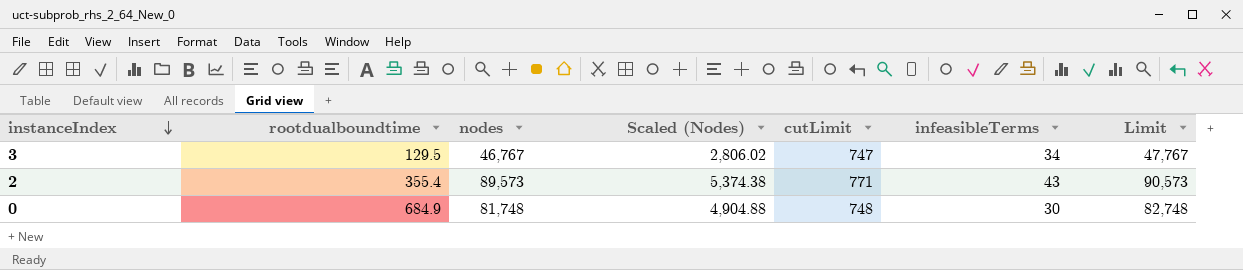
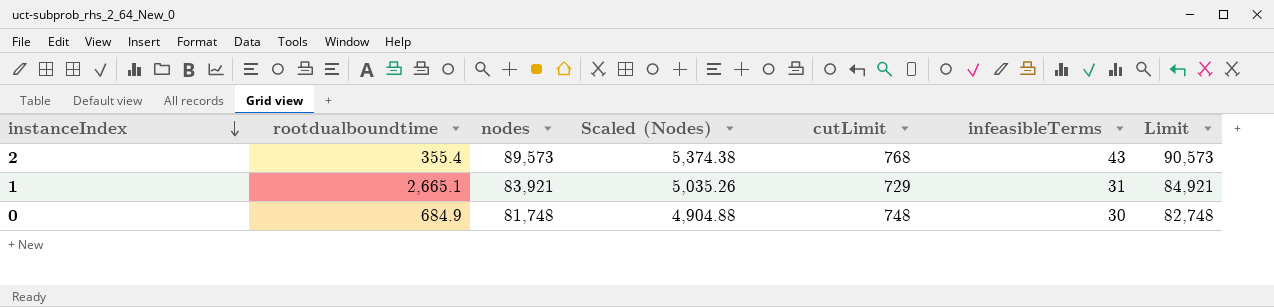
row 3: 129.5 | 46,767 | 2,806.02 | 747 | 34 | 47,767 -> none
2 | cutLimit: 771 -> 768
row 1: none -> 2,665.1 | 83,921 | 5,035.26 | 729 | 31 | 84,921

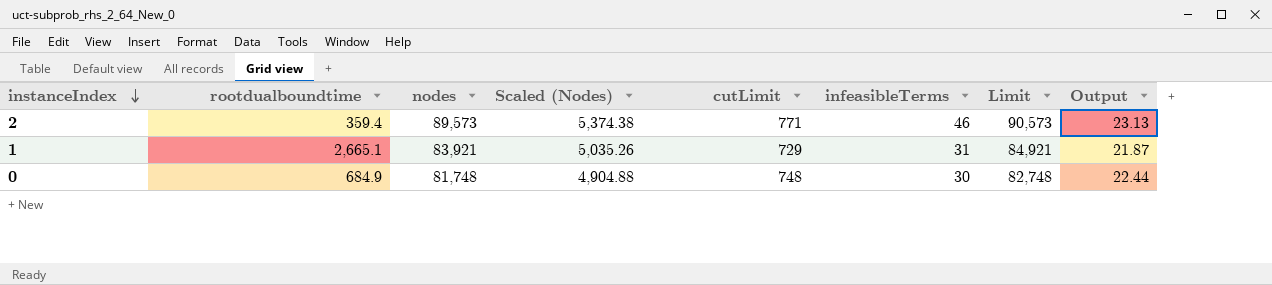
column Output | formula: none -> [cutLimit] * 0.03
2 | rootdualboundtime: 355.4 -> 359.4
2 | cutLimit: 768 -> 771
2 | infeasibleTerms: 43 -> 46

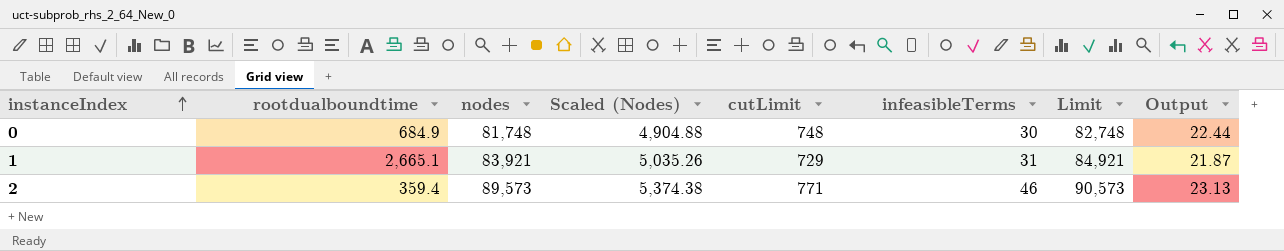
row order: instanceIndex descending -> instanceIndex ascending

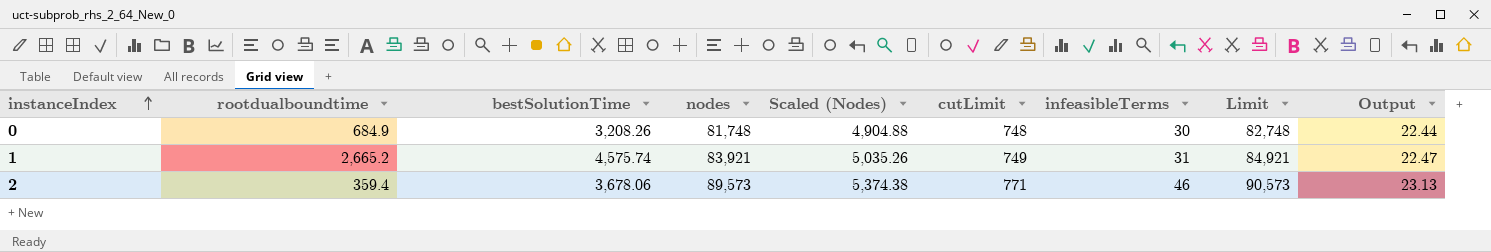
column bestSolutionTime | position: none -> 3
1 | rootdualboundtime: 2,665.1 -> 2,665.2
1 | cutLimit: 729 -> 749
1 | Output: 21.87 -> 22.47

